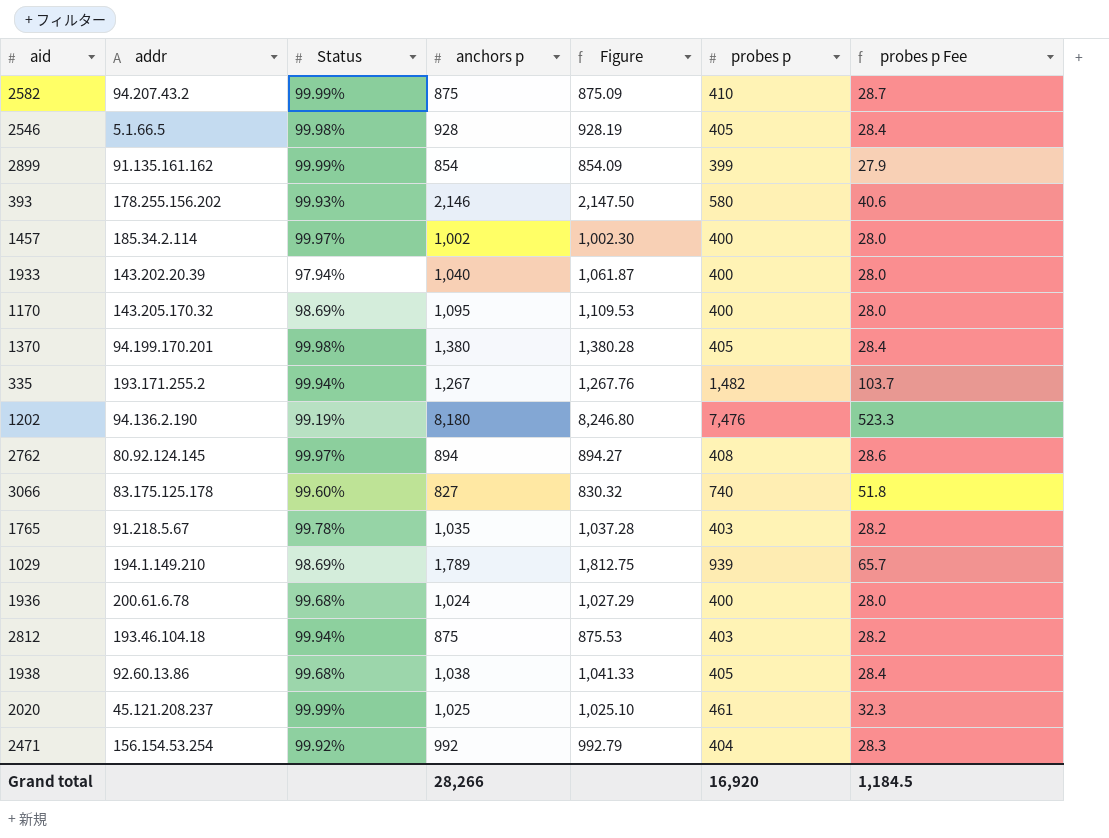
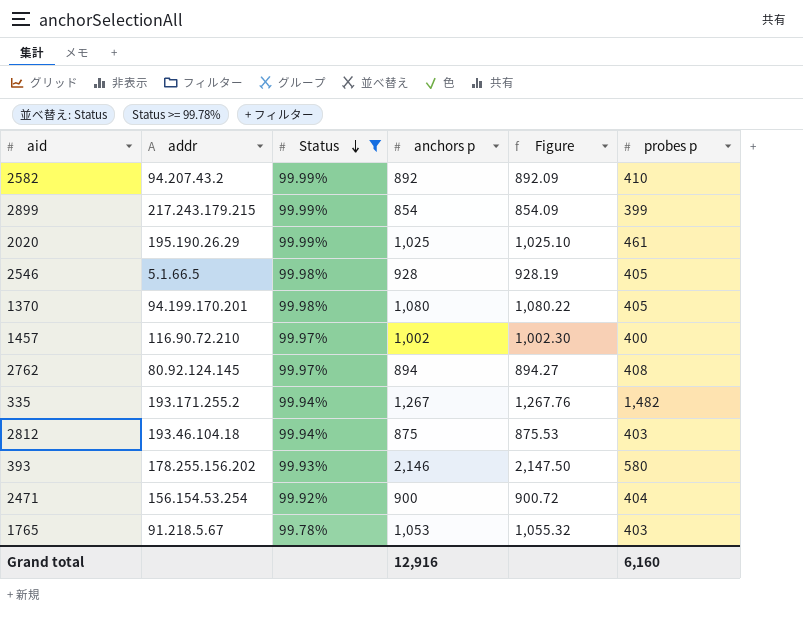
filter: none -> Status >= 99.78%
row order: none -> Status descending
column probes p Fee | formula: [probes p] * 0.07 -> none
2582 | anchors p: 875 -> 892
2582 | Figure: 875.09 -> 892.09
2899 | addr: 91.135.161.162 -> 217.243.179.215
2020 | addr: 45.121.208.237 -> 195.190.26.29
1370 | anchors p: 1,380 -> 1,080
1370 | Figure: 1,380.28 -> 1,080.22
1457 | addr: 185.34.2.114 -> 116.90.72.210
2471 | anchors p: 992 -> 900
2471 | Figure: 992.79 -> 900.72
1765 | anchors p: 1,035 -> 1,053
1765 | Figure: 1,037.28 -> 1,055.32
Grand total | anchors p: 28,266 -> 12,916
Grand total | probes p: 16,920 -> 6,160

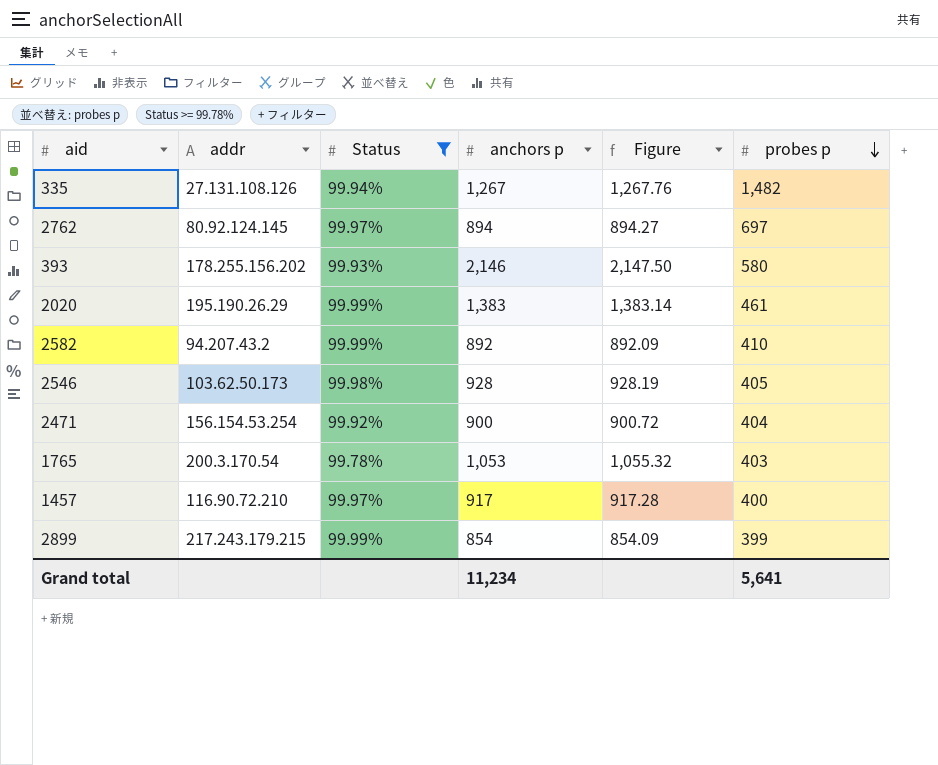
row order: Status descending -> probes p descending
row 1370: 94.199.170.201 | 99.98% | 1,080 | 1,080.22 | 405 -> none
row 2812: 193.46.104.18 | 99.94% | 875 | 875.53 | 403 -> none
335 | addr: 193.171.255.2 -> 27.131.108.126
2762 | probes p: 408 -> 697
2020 | anchors p: 1,025 -> 1,383
2020 | Figure: 1,025.10 -> 1,383.14
2546 | addr: 5.1.66.5 -> 103.62.50.173
1765 | addr: 91.218.5.67 -> 200.3.170.54
1457 | anchors p: 1,002 -> 917
1457 | Figure: 1,002.30 -> 917.28
Grand total | anchors p: 12,916 -> 11,234
Grand total | probes p: 6,160 -> 5,641

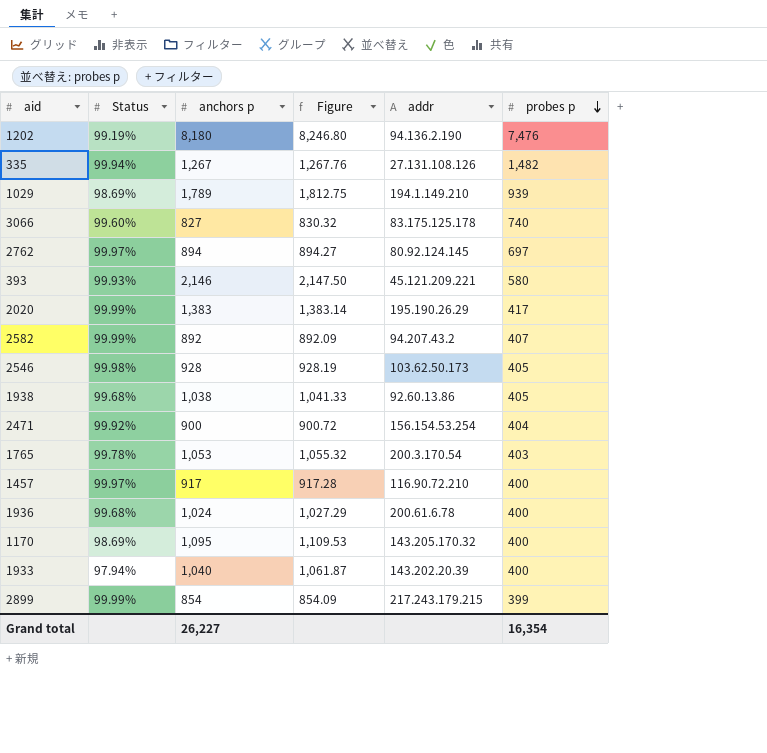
filter: Status >= 99.78% -> none
column addr | position: 2 -> 5
393 | addr: 178.255.156.202 -> 45.121.209.221
2020 | probes p: 461 -> 417
2582 | probes p: 410 -> 407
Grand total | anchors p: 11,234 -> 26,227
Grand total | probes p: 5,641 -> 16,354

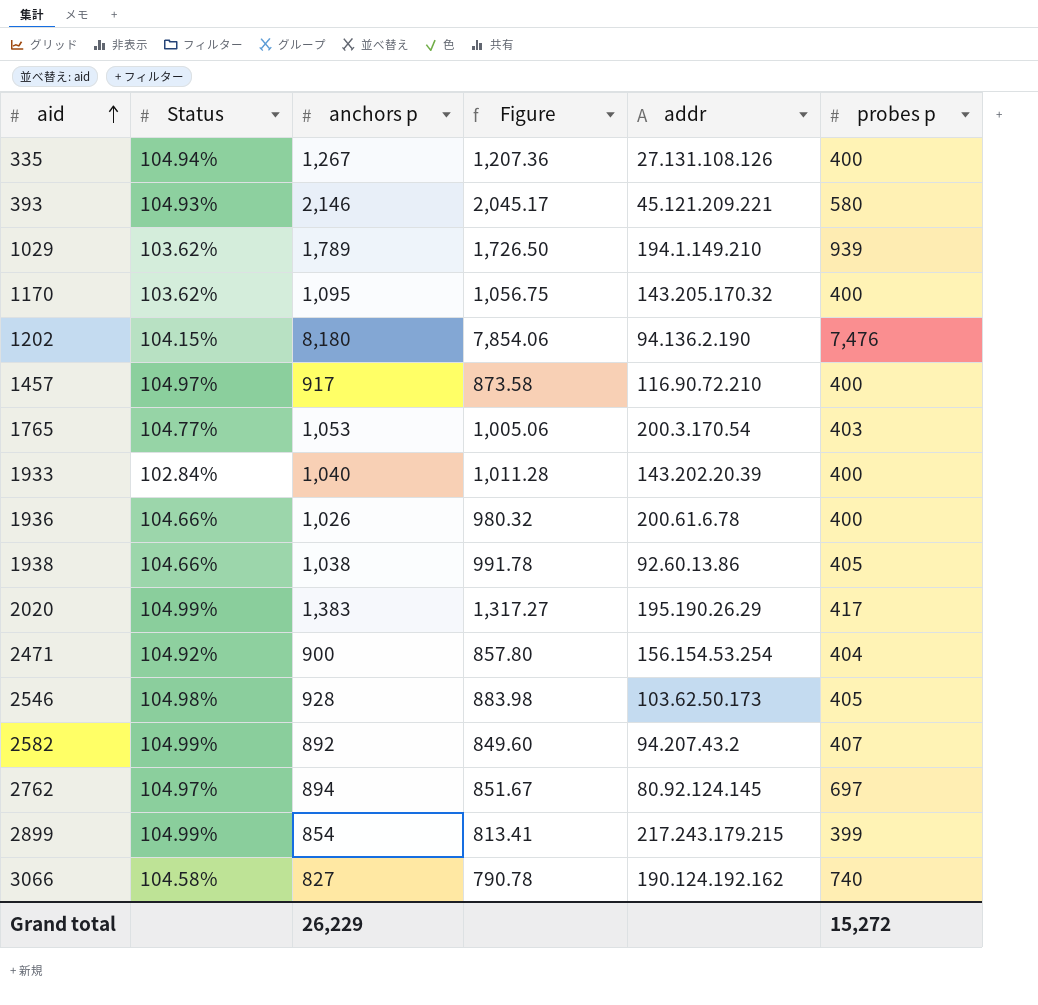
row order: probes p descending -> aid ascending
335 | Status: 99.94% -> 104.94%
335 | Figure: 1,267.76 -> 1,207.36
335 | probes p: 1,482 -> 400
393 | Status: 99.93% -> 104.93%
393 | Figure: 2,147.50 -> 2,045.17
1029 | Status: 98.69% -> 103.62%
1029 | Figure: 1,812.75 -> 1,726.50
1170 | Status: 98.69% -> 103.62%
1170 | Figure: 1,109.53 -> 1,056.75
1202 | Status: 99.19% -> 104.15%
1202 | Figure: 8,246.80 -> 7,854.06
1457 | Status: 99.97% -> 104.97%
1457 | Figure: 917.28 -> 873.58
1765 | Status: 99.78% -> 104.77%
1765 | Figure: 1,055.32 -> 1,005.06
1933 | Status: 97.94% -> 102.84%
1933 | Figure: 1,061.87 -> 1,011.28
1936 | Status: 99.68% -> 104.66%
1936 | anchors p: 1,024 -> 1,026
1936 | Figure: 1,027.29 -> 980.32
1938 | Status: 99.68% -> 104.66%
1938 | Figure: 1,041.33 -> 991.78
2020 | Status: 99.99% -> 104.99%
2020 | Figure: 1,383.14 -> 1,317.27
2471 | Status: 99.92% -> 104.92%
2471 | Figure: 900.72 -> 857.80
2546 | Status: 99.98% -> 104.98%
2546 | Figure: 928.19 -> 883.98
2582 | Status: 99.99% -> 104.99%
2582 | Figure: 892.09 -> 849.60
2762 | Status: 99.97% -> 104.97%
2762 | Figure: 894.27 -> 851.67
2899 | Status: 99.99% -> 104.99%
2899 | Figure: 854.09 -> 813.41
3066 | Status: 99.60% -> 104.58%
3066 | Figure: 830.32 -> 790.78
3066 | addr: 83.175.125.178 -> 190.124.192.162
Grand total | anchors p: 26,227 -> 26,229
Grand total | probes p: 16,354 -> 15,272

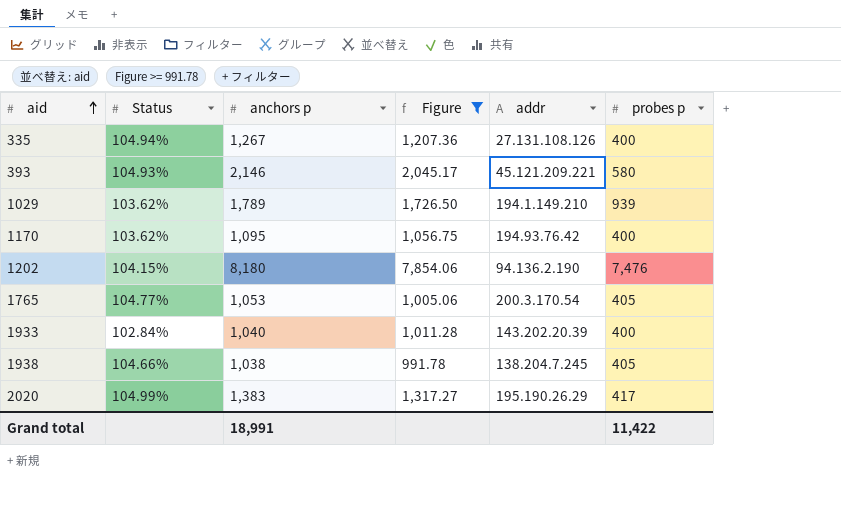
filter: none -> Figure >= 991.78
1170 | addr: 143.205.170.32 -> 194.93.76.42
1765 | probes p: 403 -> 405
1938 | addr: 92.60.13.86 -> 138.204.7.245
Grand total | anchors p: 26,229 -> 18,991
Grand total | probes p: 15,272 -> 11,422

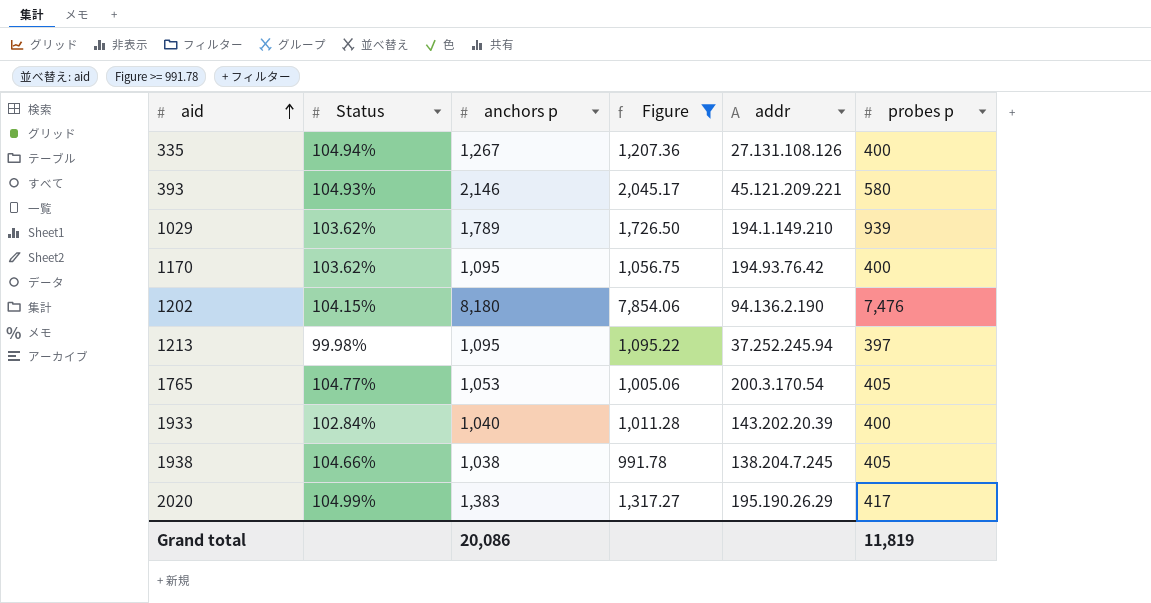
row 1213: none -> 99.98% | 1,095 | 1,095.22 | 37.252.245.94 | 397
Grand total | anchors p: 18,991 -> 20,086
Grand total | probes p: 11,422 -> 11,819

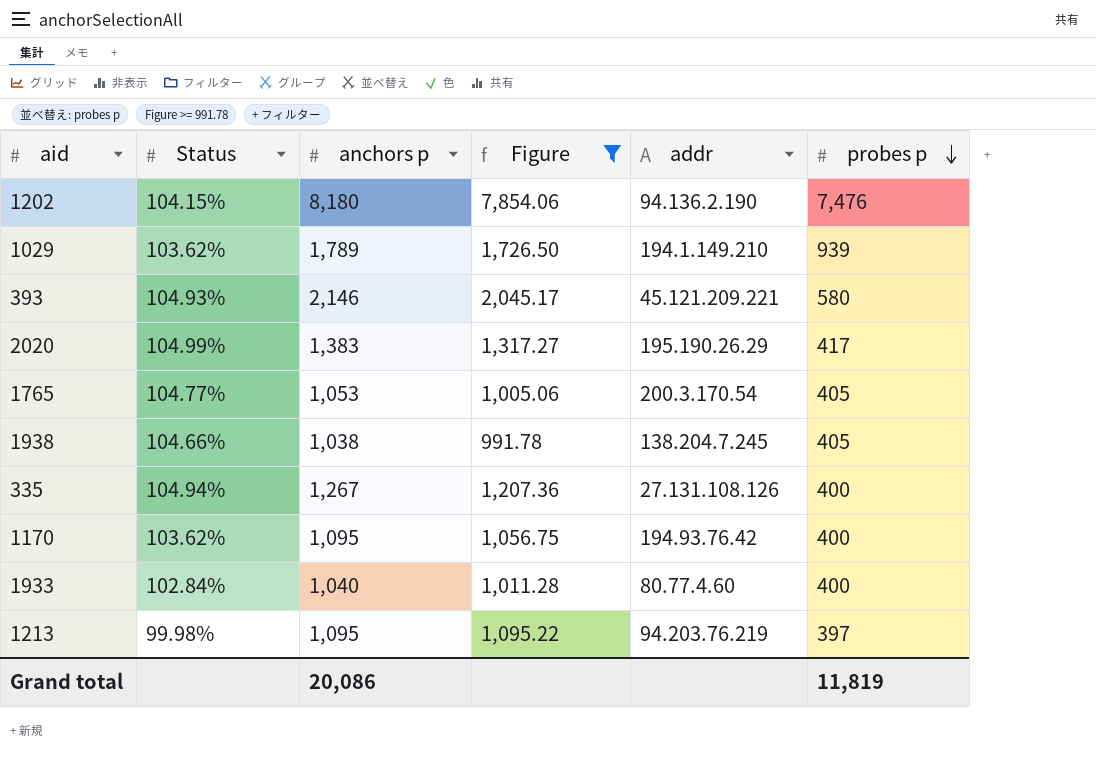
row order: aid ascending -> probes p descending
1933 | addr: 143.202.20.39 -> 80.77.4.60
1213 | addr: 37.252.245.94 -> 94.203.76.219

